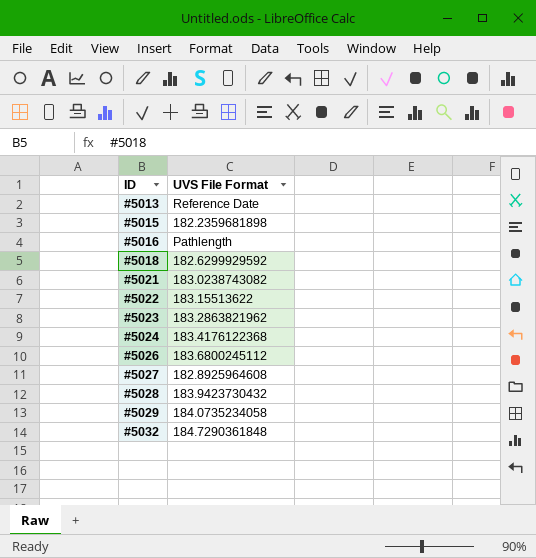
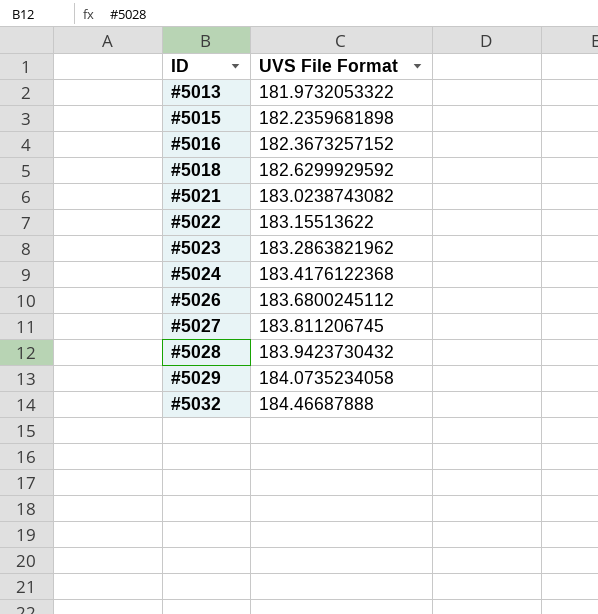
#5013 | UVS File Format: Reference Date -> 181.9732053322
#5016 | UVS File Format: Pathlength -> 182.3673257152
#5027 | UVS File Format: 182.8925964608 -> 183.811206745
#5032 | UVS File Format: 184.7290361848 -> 184.46687888

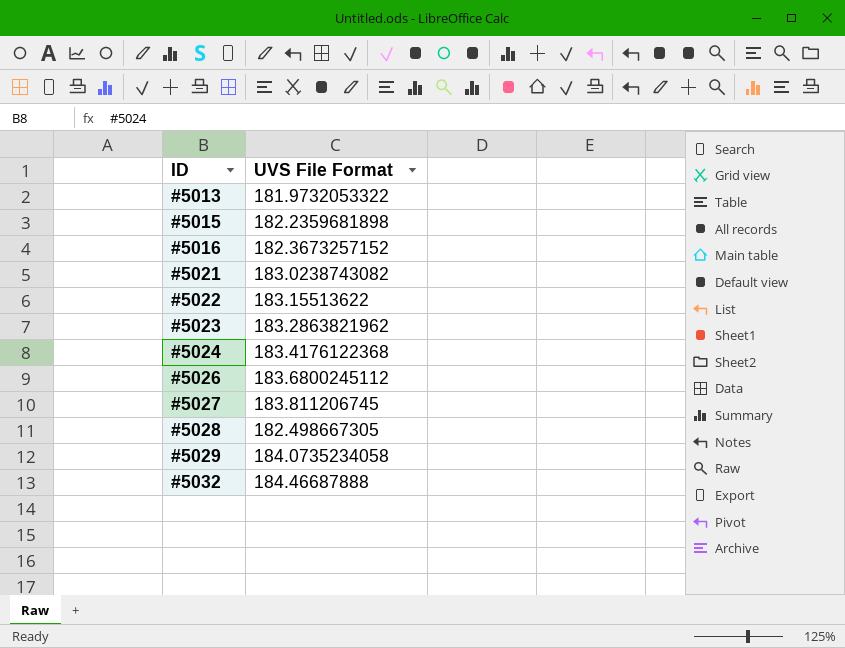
row #5018: 182.6299929592 -> none
#5028 | UVS File Format: 183.9423730432 -> 182.498667305

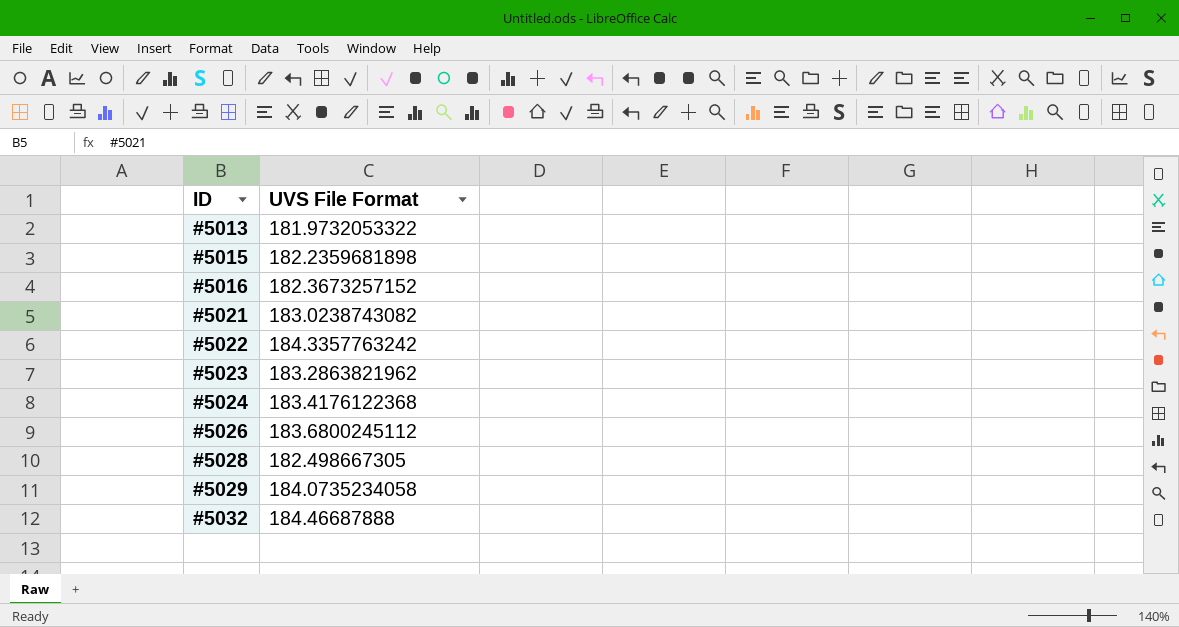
row #5027: 183.811206745 -> none
#5022 | UVS File Format: 183.15513622 -> 184.3357763242

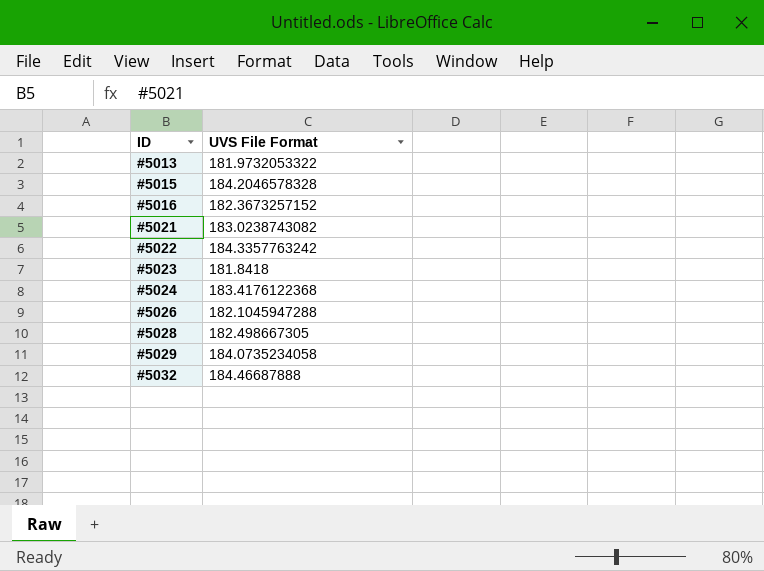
#5015 | UVS File Format: 182.2359681898 -> 184.2046578328
#5023 | UVS File Format: 183.2863821962 -> 181.8418
#5026 | UVS File Format: 183.6800245112 -> 182.1045947288

